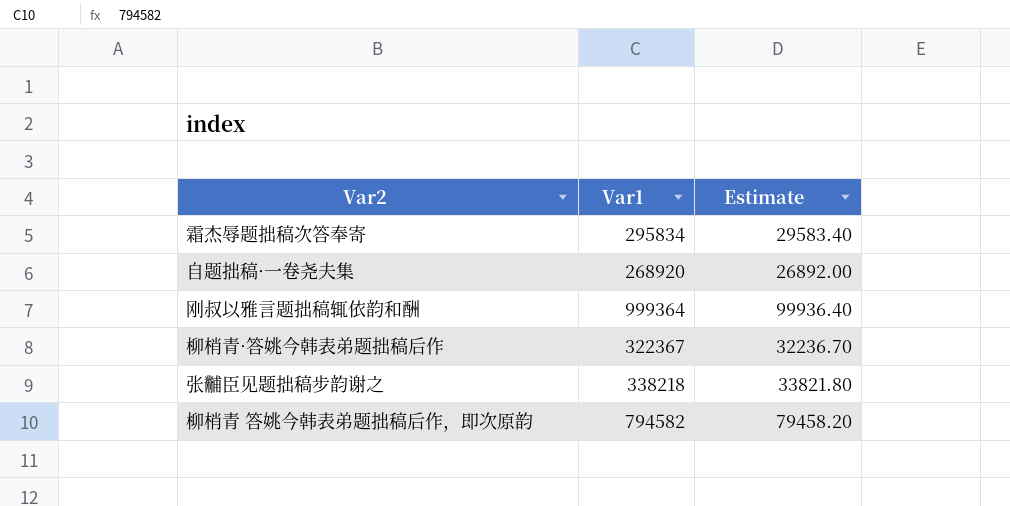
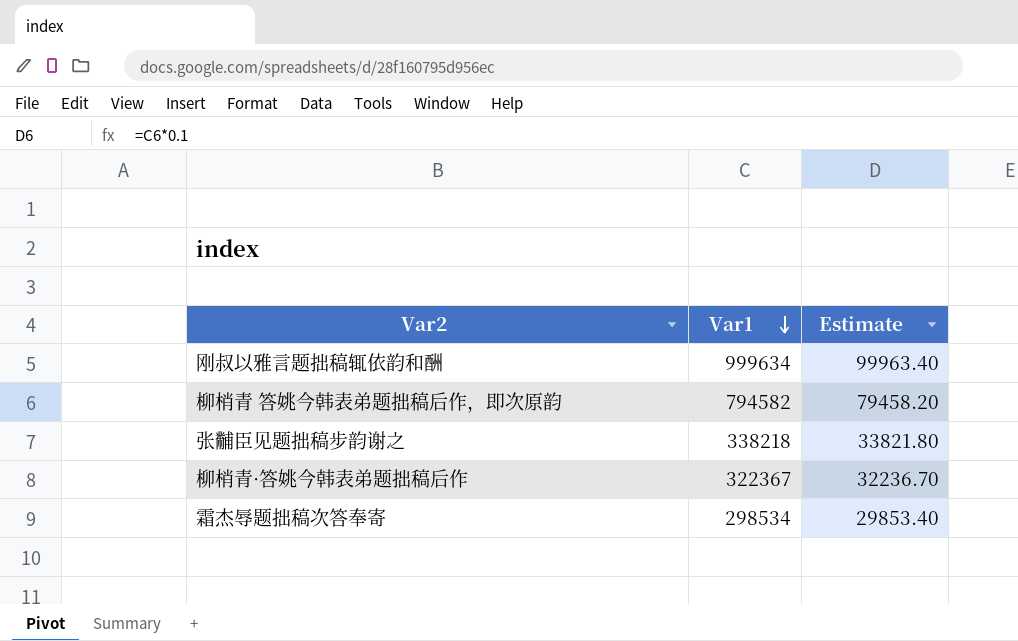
row order: none -> Var1 descending
row 自题拙稿·一卷尧夫集: 268920 | 26892.00 -> none
刚叔以雅言题拙稿辄依韵和酬 | Var1: 999364 -> 999634
刚叔以雅言题拙稿辄依韵和酬 | Estimate: 99936.40 -> 99963.40
霜杰辱题拙稿次答奉寄 | Var1: 295834 -> 298534
霜杰辱题拙稿次答奉寄 | Estimate: 29583.40 -> 29853.40

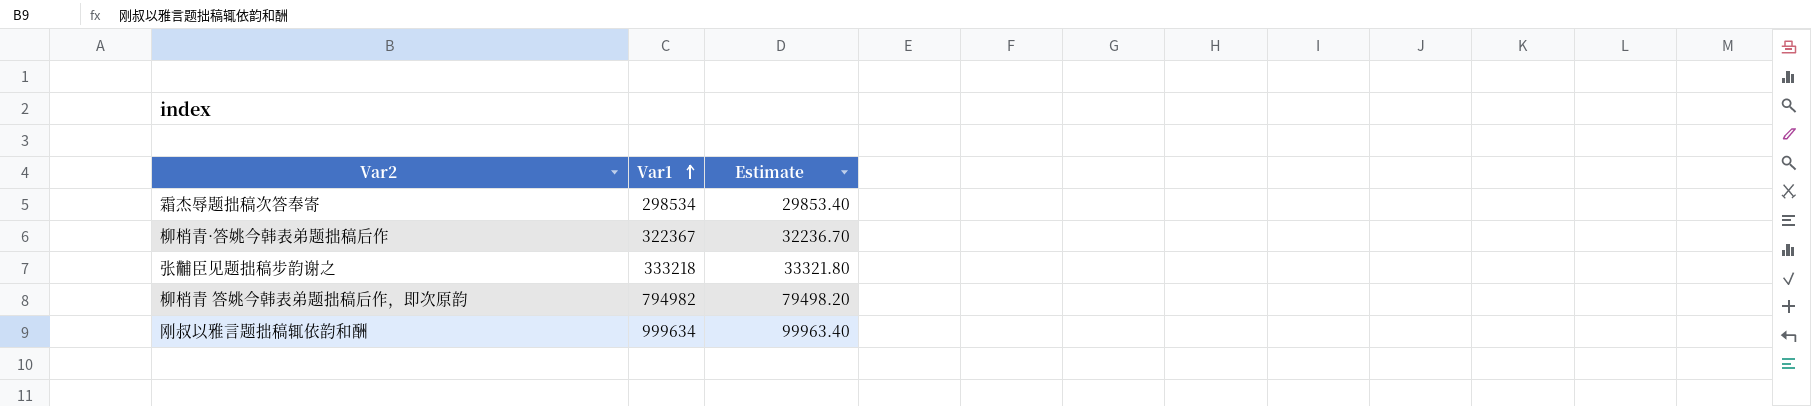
row order: Var1 descending -> Var1 ascending
张黼臣见题拙稿步韵谢之 | Var1: 338218 -> 333218
张黼臣见题拙稿步韵谢之 | Estimate: 33821.80 -> 33321.80
柳梢青 答姚今韩表弟题拙稿后作，即次原韵 | Var1: 794582 -> 794982
柳梢青 答姚今韩表弟题拙稿后作，即次原韵 | Estimate: 79458.20 -> 79498.20

